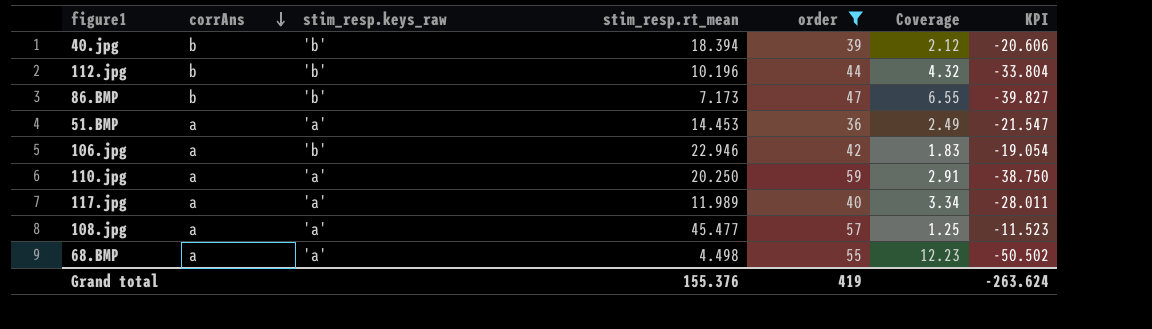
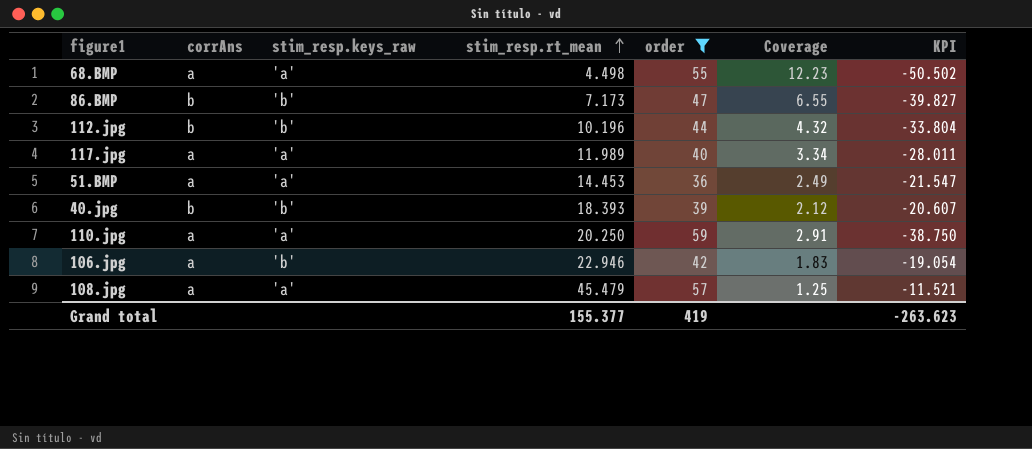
row order: corrAns descending -> stim_resp.rt_mean ascending
40.jpg | stim_resp.rt_mean: 18.394 -> 18.393
40.jpg | KPI: -20.606 -> -20.607
108.jpg | stim_resp.rt_mean: 45.477 -> 45.479
108.jpg | KPI: -11.523 -> -11.521
Grand total | stim_resp.rt_mean: 155.376 -> 155.377
Grand total | KPI: -263.624 -> -263.623

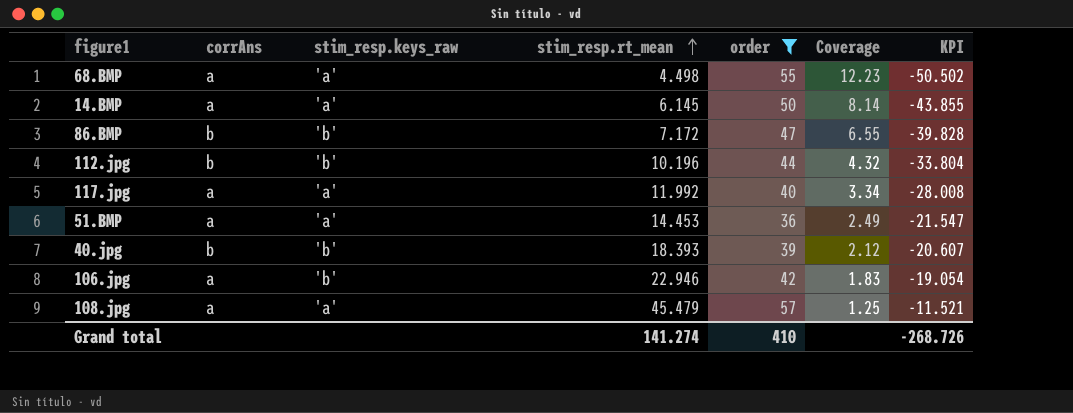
row 110.jpg: a | 'a' | 20.250 | 59 | 2.91 | -38.750 -> none
row 14.BMP: none -> a | 'a' | 6.145 | 50 | 8.14 | -43.855
86.BMP | stim_resp.rt_mean: 7.173 -> 7.172
86.BMP | KPI: -39.827 -> -39.828
117.jpg | stim_resp.rt_mean: 11.989 -> 11.992
117.jpg | KPI: -28.011 -> -28.008
Grand total | stim_resp.rt_mean: 155.377 -> 141.274
Grand total | order: 419 -> 410
Grand total | KPI: -263.623 -> -268.726

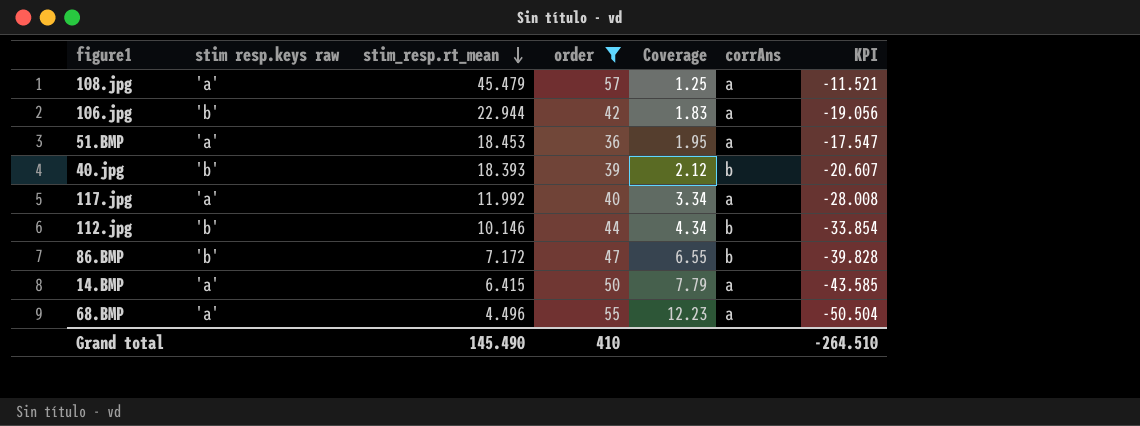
row order: stim_resp.rt_mean ascending -> stim_resp.rt_mean descending
column name: stim_resp.keys_raw -> stim resp.keys raw
column corrAns | position: 2 -> 6
106.jpg | stim_resp.rt_mean: 22.946 -> 22.944
106.jpg | KPI: -19.054 -> -19.056
51.BMP | stim_resp.rt_mean: 14.453 -> 18.453
51.BMP | Coverage: 2.49 -> 1.95
51.BMP | KPI: -21.547 -> -17.547
112.jpg | stim_resp.rt_mean: 10.196 -> 10.146
112.jpg | Coverage: 4.32 -> 4.34
112.jpg | KPI: -33.804 -> -33.854
14.BMP | stim_resp.rt_mean: 6.145 -> 6.415
14.BMP | Coverage: 8.14 -> 7.79
14.BMP | KPI: -43.855 -> -43.585
68.BMP | stim_resp.rt_mean: 4.498 -> 4.496
68.BMP | KPI: -50.502 -> -50.504
Grand total | stim_resp.rt_mean: 141.274 -> 145.490
Grand total | KPI: -268.726 -> -264.510

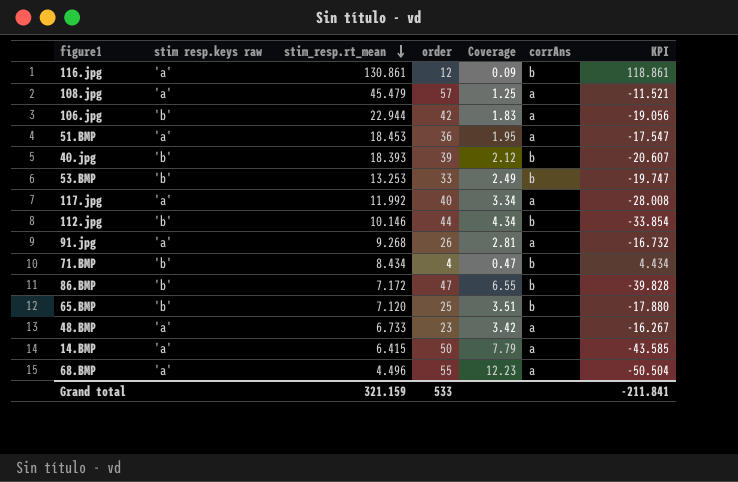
filter: order >= 36 -> none
Grand total | stim_resp.rt_mean: 145.490 -> 321.159
Grand total | order: 410 -> 533
Grand total | KPI: -264.510 -> -211.841

